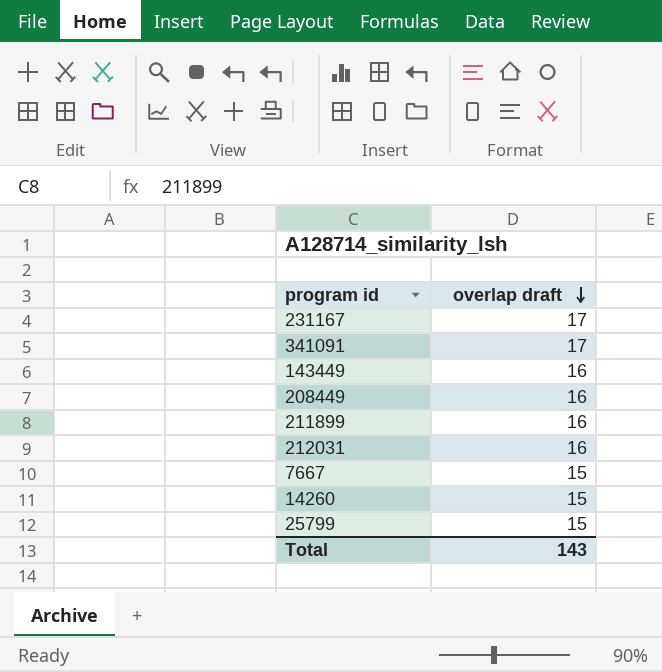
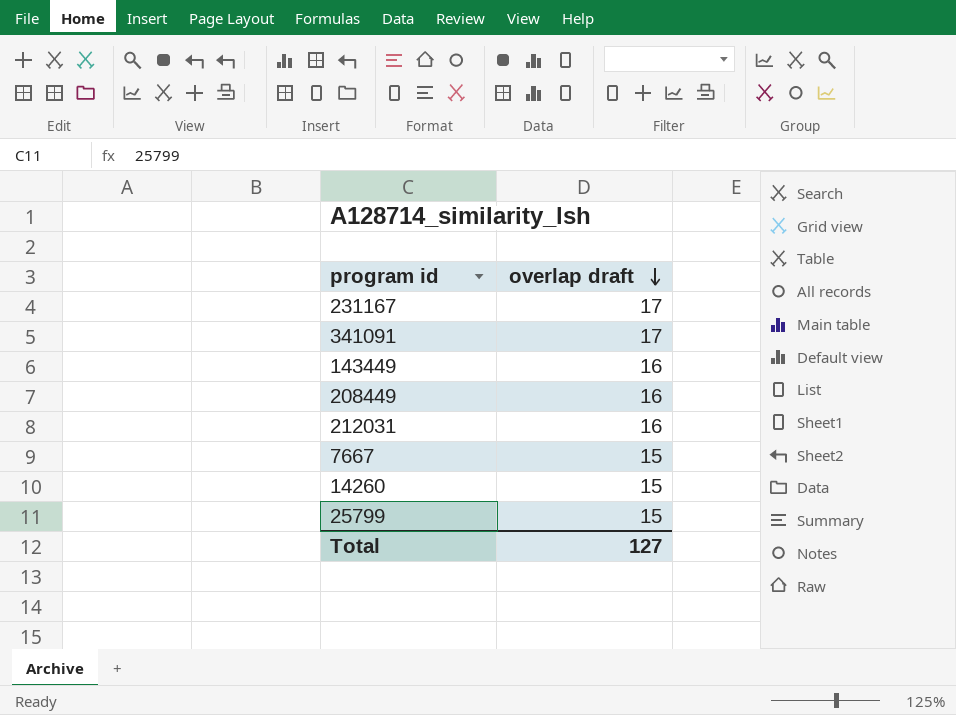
row 211899: 16 -> none
Total | overlap draft: 143 -> 127

